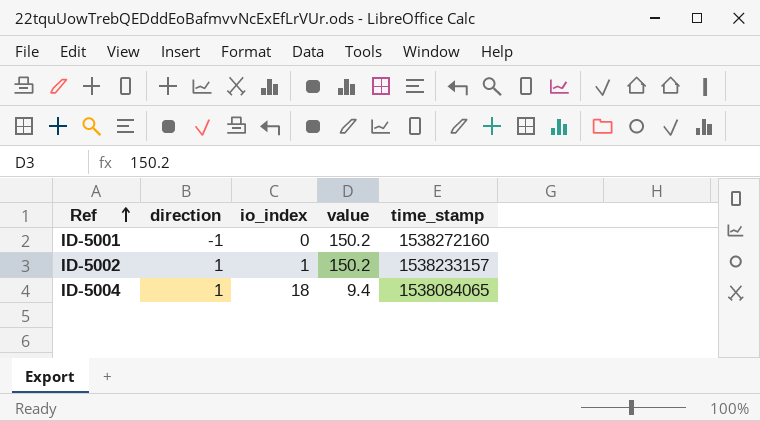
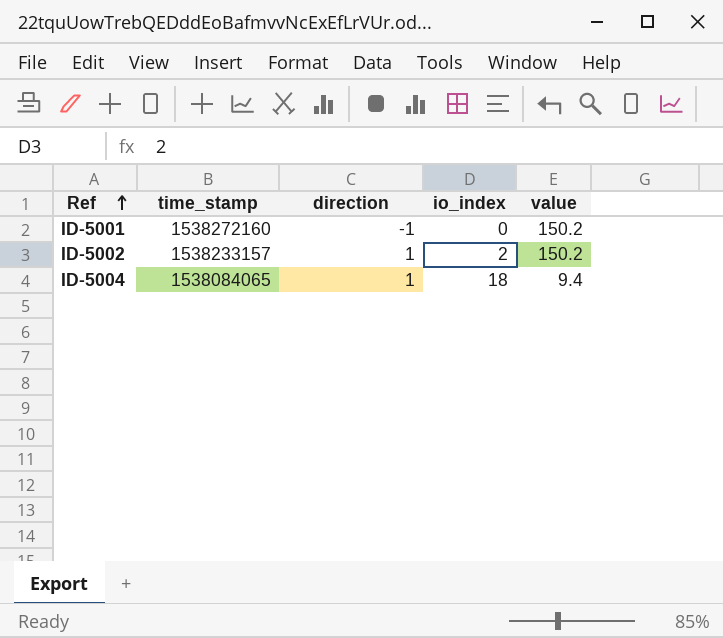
column time_stamp | position: 5 -> 2
ID-5002 | io_index: 1 -> 2

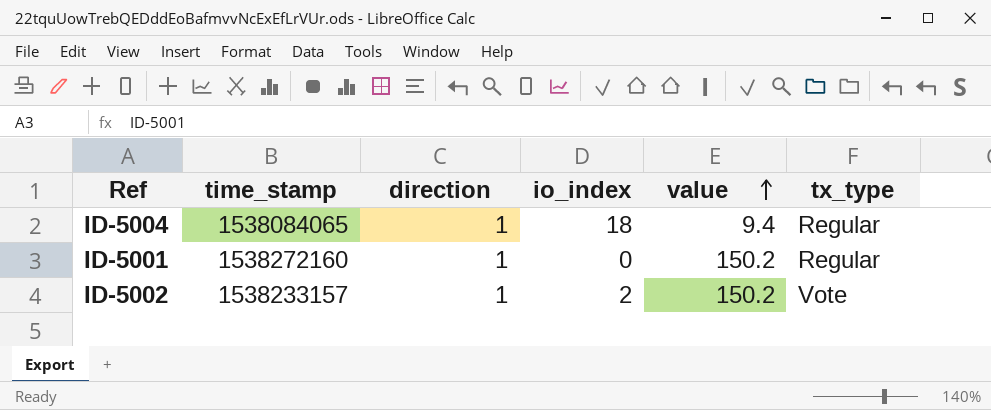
row order: Ref ascending -> value ascending
column tx_type | position: none -> 6
ID-5001 | direction: -1 -> 1

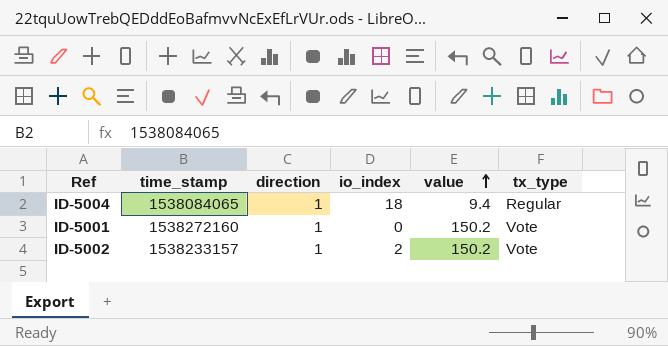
ID-5001 | tx_type: Regular -> Vote

